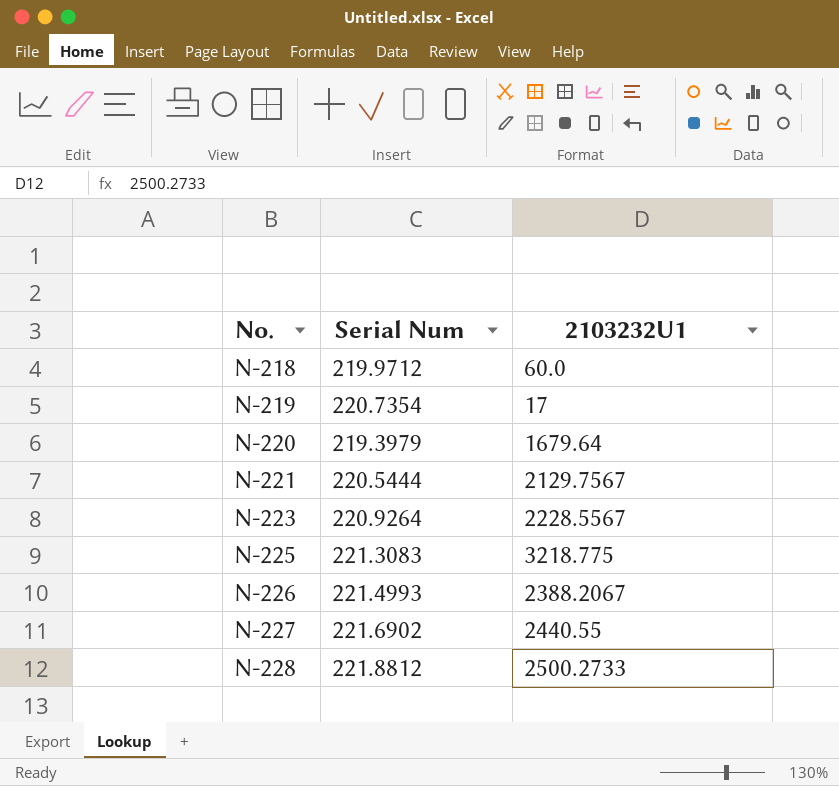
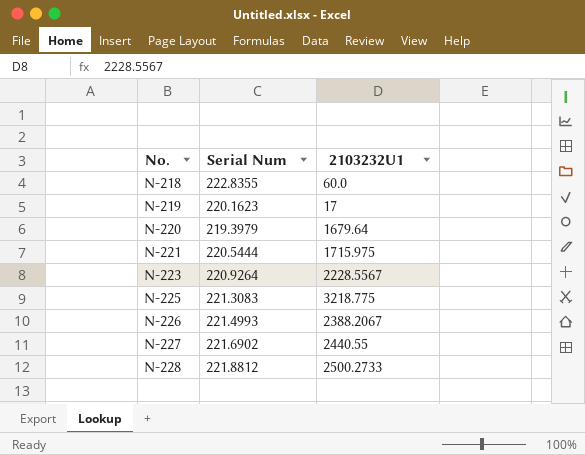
N-218 | Serial Num: 219.9712 -> 222.8355
N-219 | Serial Num: 220.7354 -> 220.1623
N-221 | 2103232U1: 2129.7567 -> 1715.975

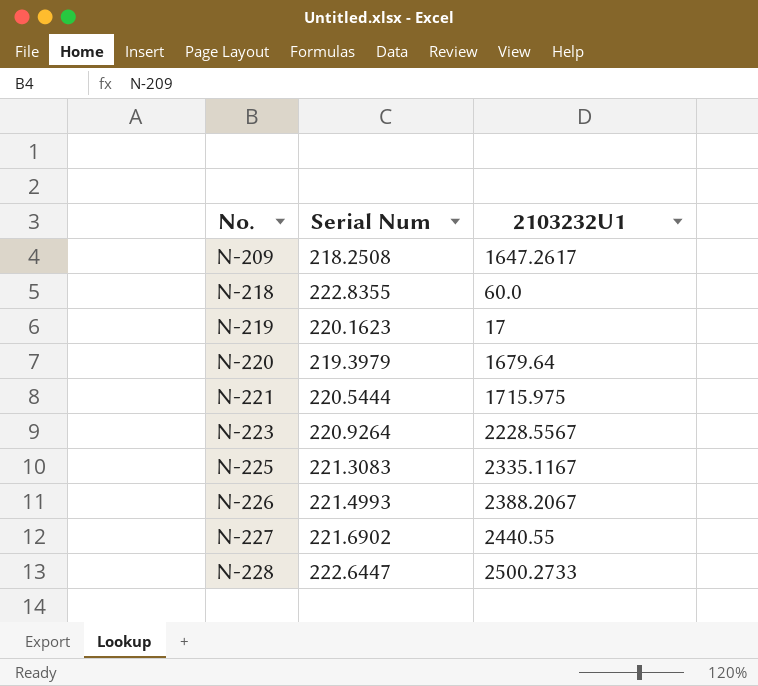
row N-209: none -> 218.2508 | 1647.2617
N-225 | 2103232U1: 3218.775 -> 2335.1167
N-228 | Serial Num: 221.8812 -> 222.6447

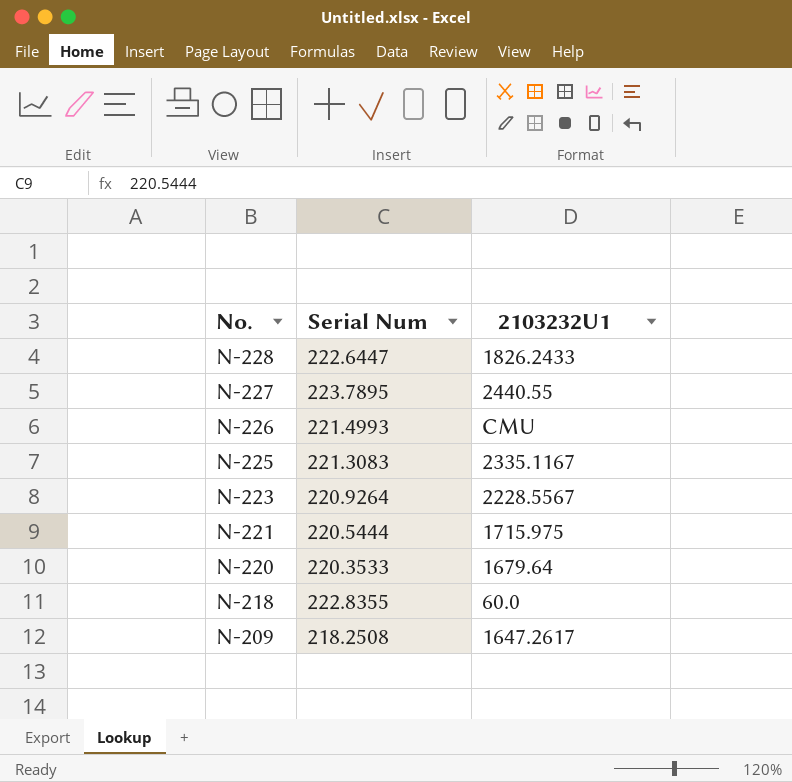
row order: No. ascending -> No. descending
row N-219: 220.1623 | 17 -> none
N-228 | 2103232U1: 2500.2733 -> 1826.2433
N-227 | Serial Num: 221.6902 -> 223.7895
N-226 | 2103232U1: 2388.2067 -> CMU
N-220 | Serial Num: 219.3979 -> 220.3533

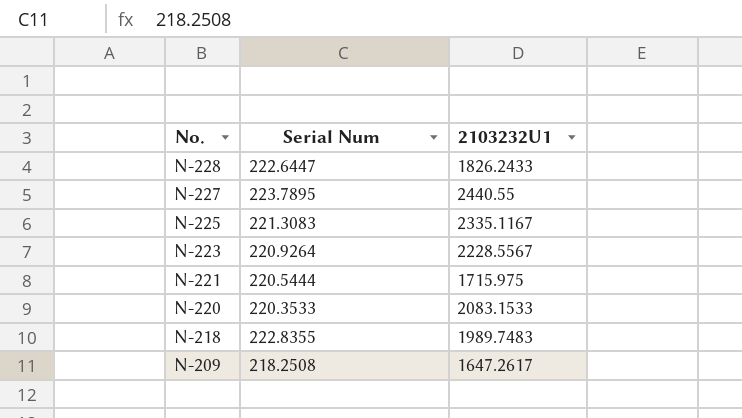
row N-226: 221.4993 | CMU -> none
N-220 | 2103232U1: 1679.64 -> 2083.1533
N-218 | 2103232U1: 60.0 -> 1989.7483

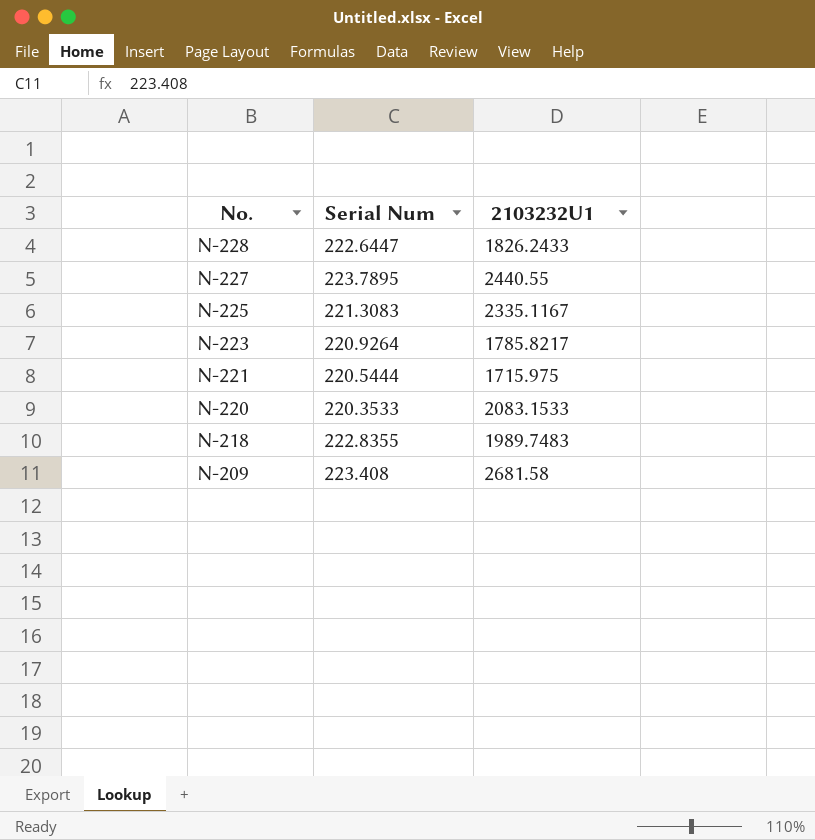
N-223 | 2103232U1: 2228.5567 -> 1785.8217
N-209 | Serial Num: 218.2508 -> 223.408
N-209 | 2103232U1: 1647.2617 -> 2681.58

